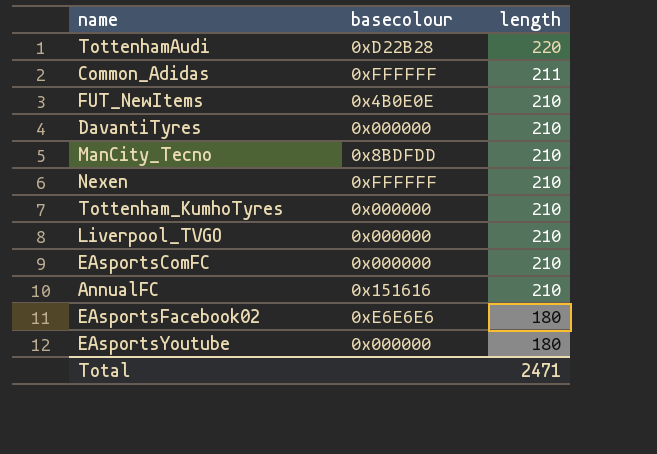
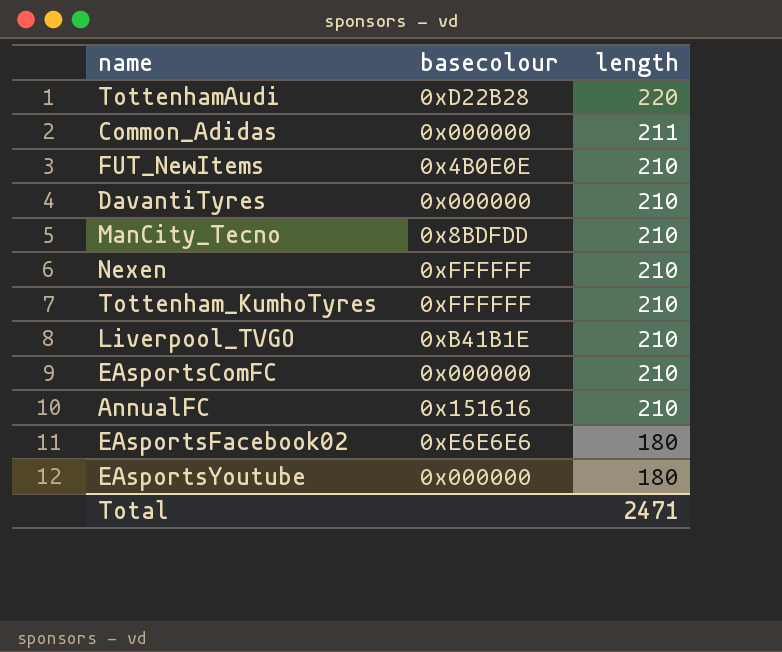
Common_Adidas | basecolour: 0xFFFFFF -> 0x000000
Tottenham_KumhoTyres | basecolour: 0x000000 -> 0xFFFFFF
Liverpool_TVGO | basecolour: 0x000000 -> 0xB41B1E

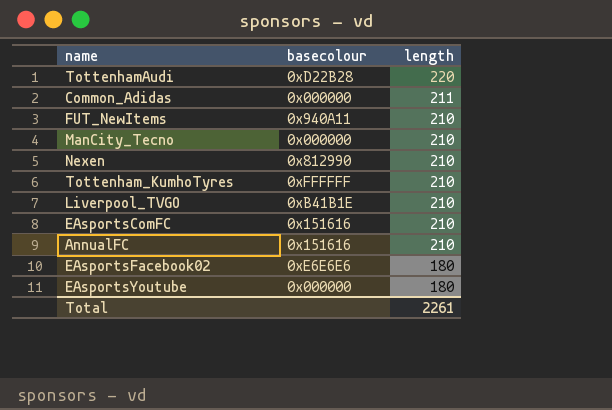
row DavantiTyres: 0x000000 | 210 -> none
FUT_NewItems | basecolour: 0x4B0E0E -> 0x940A11
ManCity_Tecno | basecolour: 0x8BDFDD -> 0x000000
Nexen | basecolour: 0xFFFFFF -> 0x812990
EAsportsComFC | basecolour: 0x000000 -> 0x151616
Total | length: 2471 -> 2261

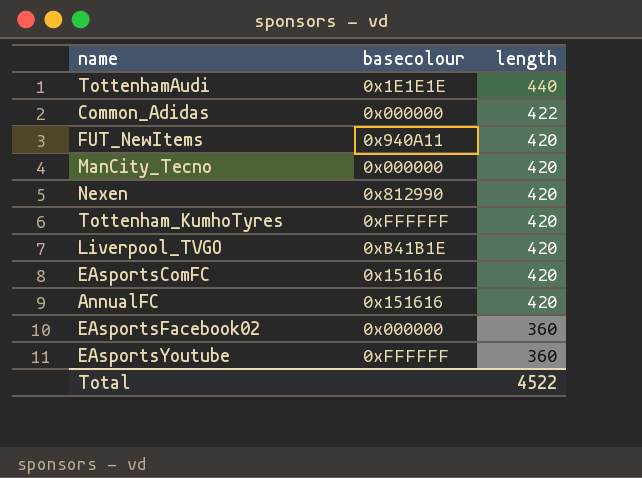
TottenhamAudi | basecolour: 0xD22B28 -> 0x1E1E1E
TottenhamAudi | length: 220 -> 440
Common_Adidas | length: 211 -> 422
FUT_NewItems | length: 210 -> 420
ManCity_Tecno | length: 210 -> 420
Nexen | length: 210 -> 420
Tottenham_KumhoTyres | length: 210 -> 420
Liverpool_TVGO | length: 210 -> 420
EAsportsComFC | length: 210 -> 420
AnnualFC | length: 210 -> 420
EAsportsFacebook02 | basecolour: 0xE6E6E6 -> 0x000000
EAsportsFacebook02 | length: 180 -> 360
EAsportsYoutube | basecolour: 0x000000 -> 0xFFFFFF
EAsportsYoutube | length: 180 -> 360
Total | length: 2261 -> 4522

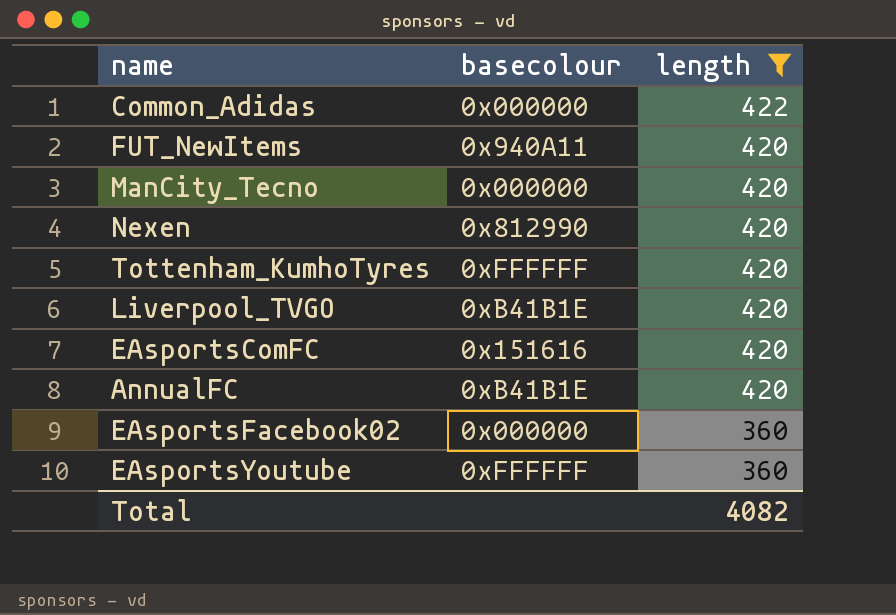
filter: none -> length != 440
AnnualFC | basecolour: 0x151616 -> 0xB41B1E
Total | length: 4522 -> 4082

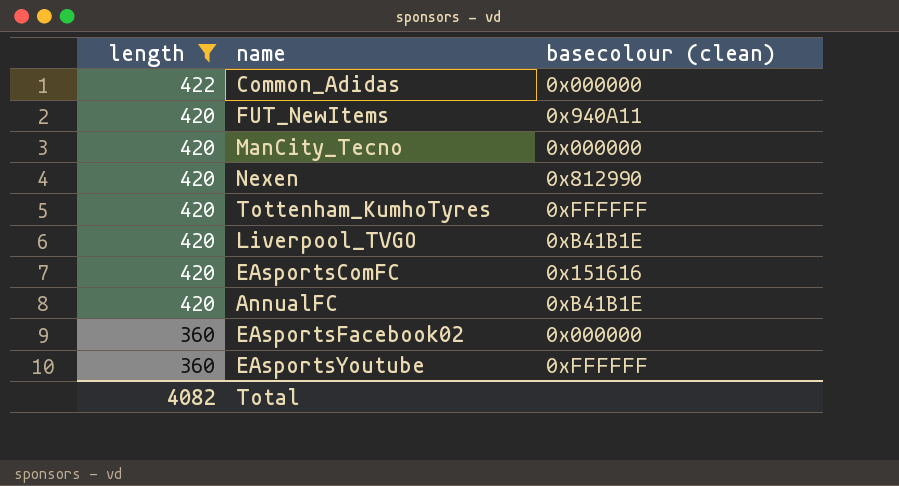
column length | position: 3 -> 1
column name: basecolour -> basecolour (clean)

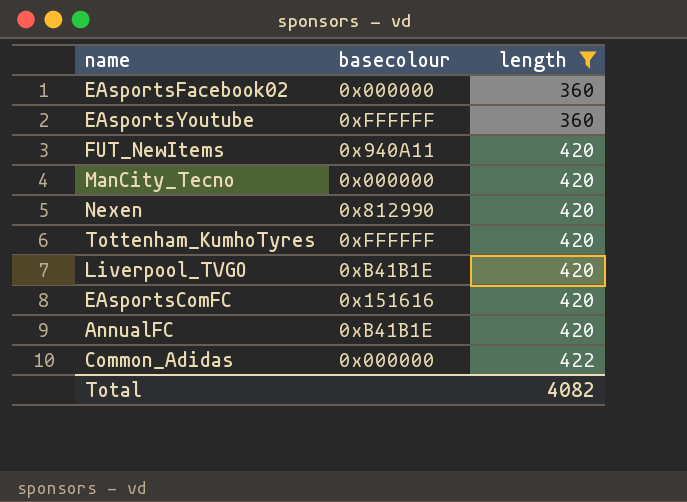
row order: length descending -> length ascending
column name: basecolour (clean) -> basecolour
column length | position: 1 -> 3

